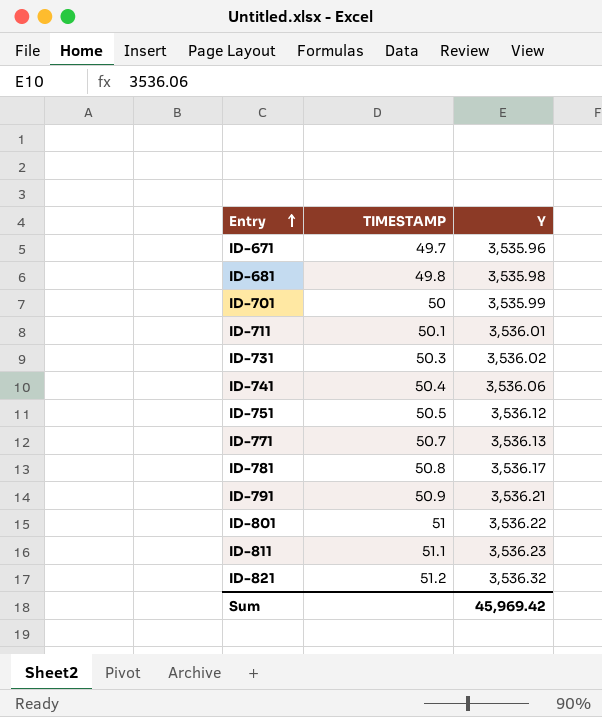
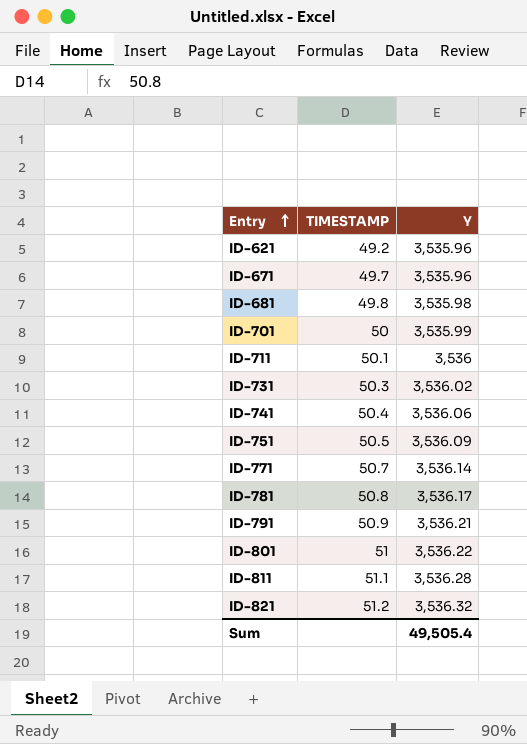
row ID-621: none -> 49.2 | 3,535.96
ID-711 | Y: 3,536.01 -> 3,536
ID-751 | Y: 3,536.12 -> 3,536.09
ID-771 | Y: 3,536.13 -> 3,536.14
ID-811 | Y: 3,536.23 -> 3,536.28
Sum | Y: 45,969.42 -> 49,505.4

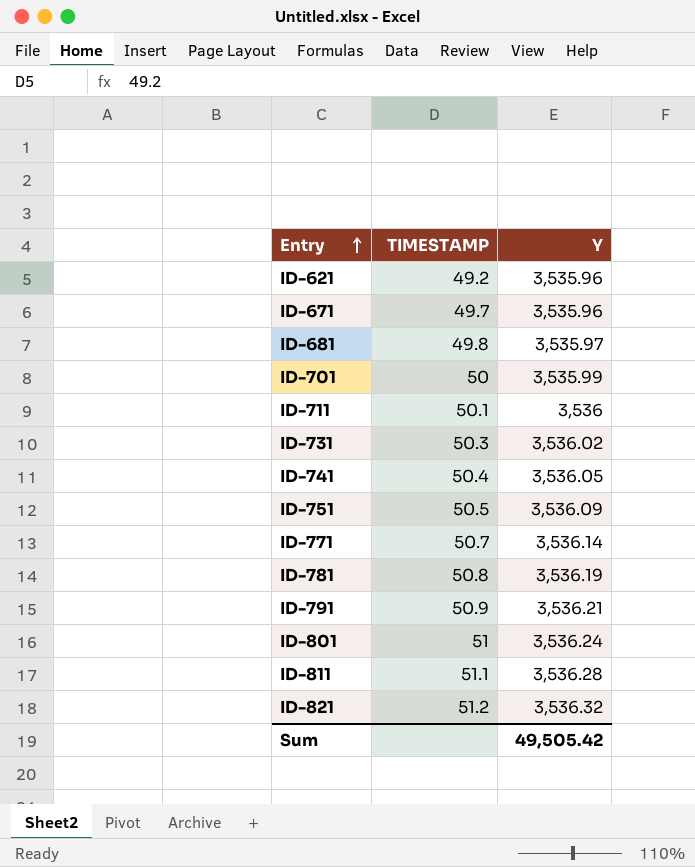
ID-681 | Y: 3,535.98 -> 3,535.97
ID-741 | Y: 3,536.06 -> 3,536.05
ID-781 | Y: 3,536.17 -> 3,536.19
ID-801 | Y: 3,536.22 -> 3,536.24
Sum | Y: 49,505.4 -> 49,505.42

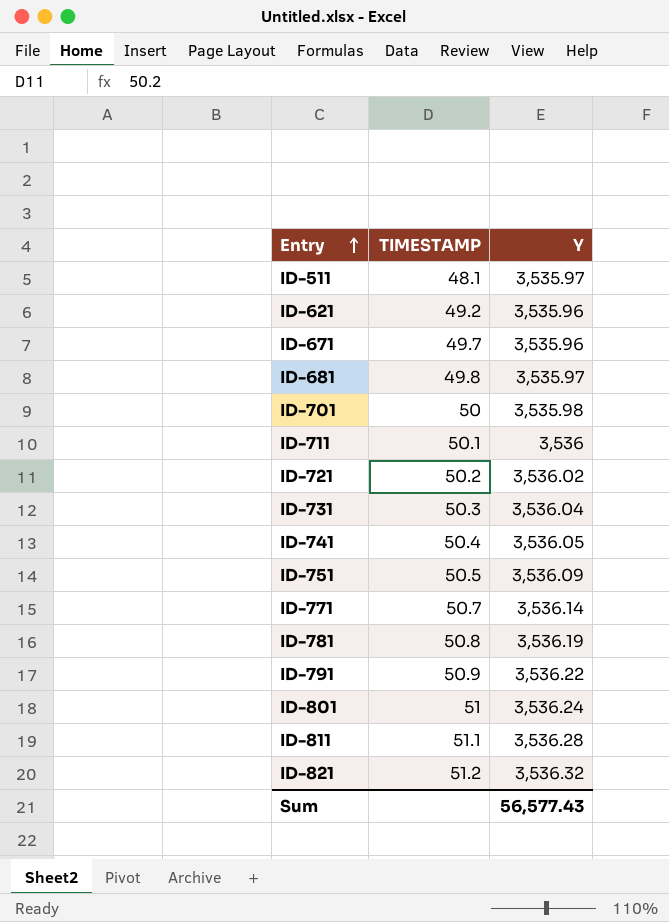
row ID-511: none -> 48.1 | 3,535.97
ID-701 | Y: 3,535.99 -> 3,535.98
row ID-721: none -> 50.2 | 3,536.02
ID-731 | Y: 3,536.02 -> 3,536.04
ID-791 | Y: 3,536.21 -> 3,536.22
Sum | Y: 49,505.42 -> 56,577.43

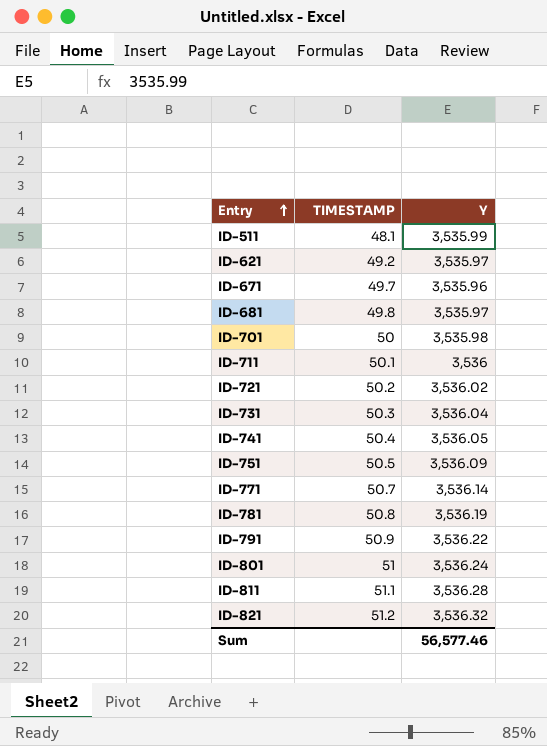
ID-511 | Y: 3,535.97 -> 3,535.99
ID-621 | Y: 3,535.96 -> 3,535.97
Sum | Y: 56,577.43 -> 56,577.46

